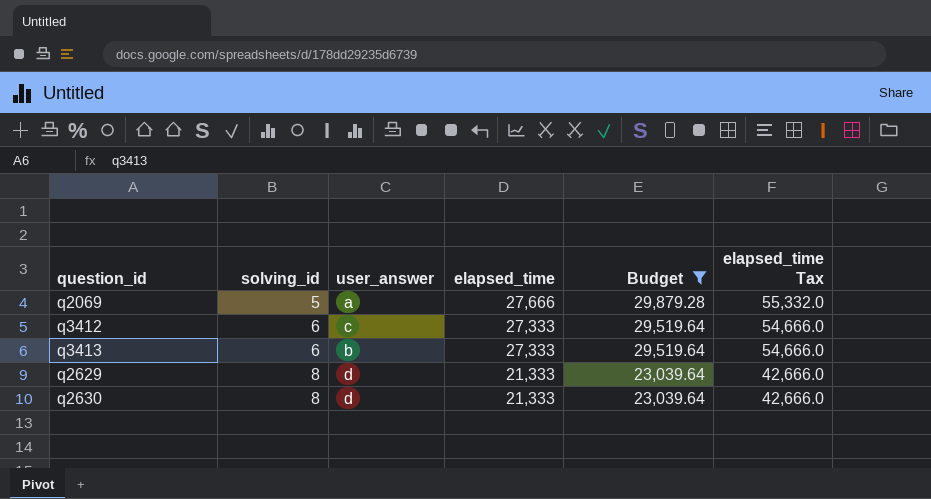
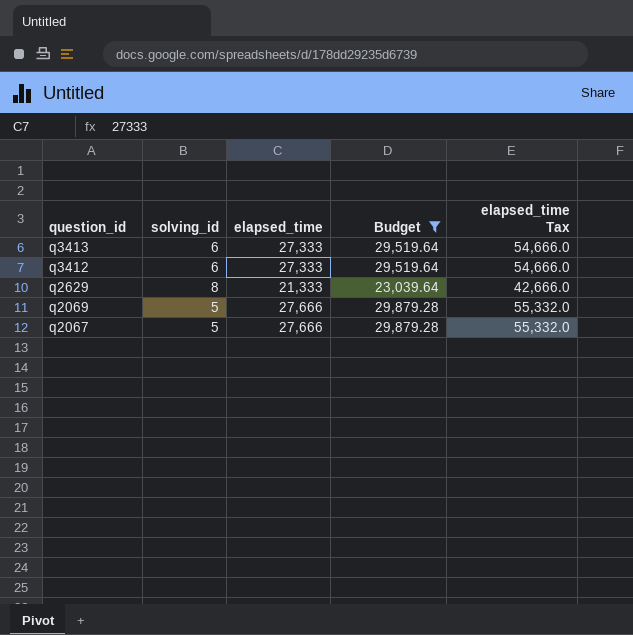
row order: solving_id ascending -> question_id descending
column user_answer | position: 3 -> none
row q2630: 8 | d | 21,333 | 23,039.64 | 42,666.0 -> none
row q2067: none -> 5 | 27,666 | 29,879.28 | 55,332.0

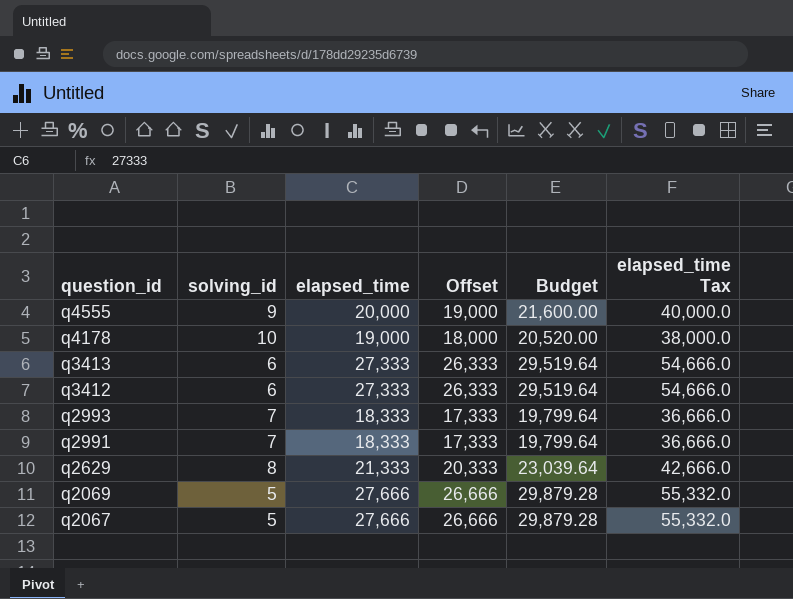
filter: Budget >= 23,039.64 -> none
column Offset | formula: none -> [elapsed_time] - 1000

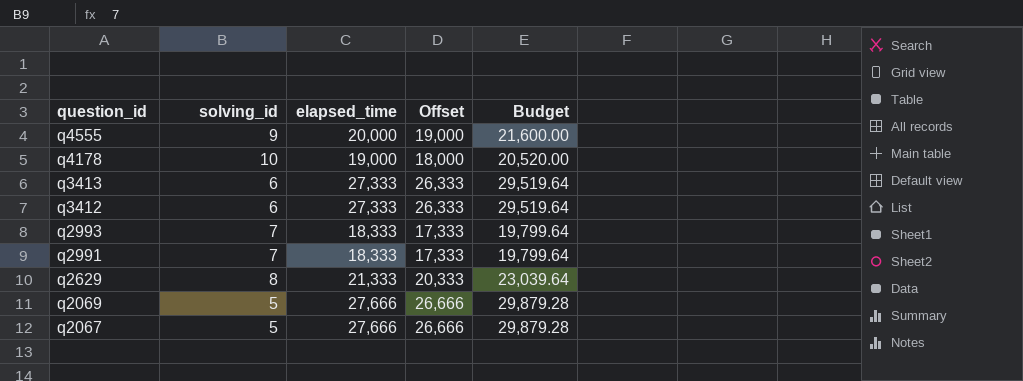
column elapsed_time Tax | formula: [elapsed_time] * 2 -> none

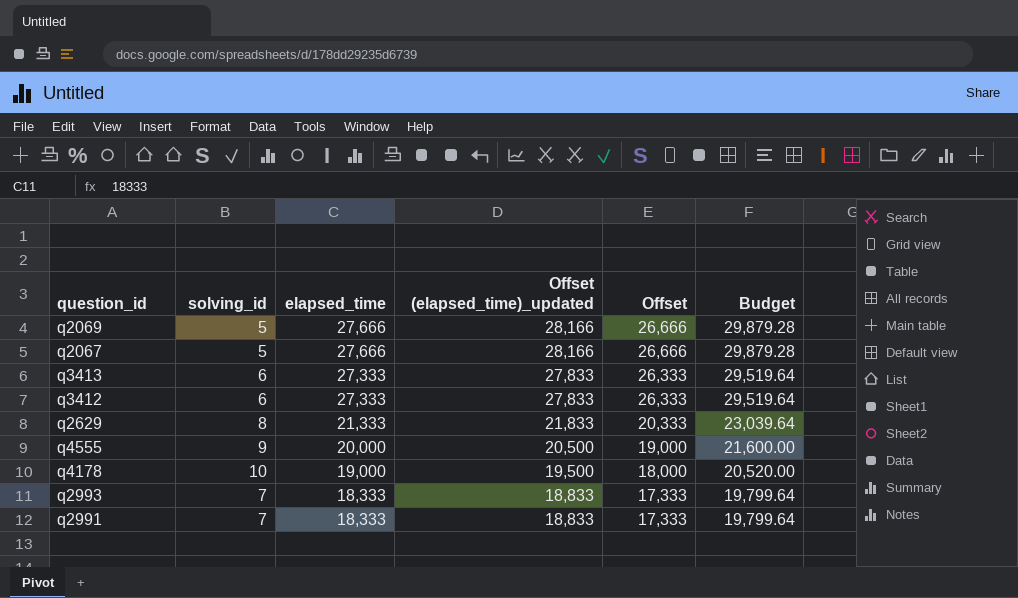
row order: question_id descending -> elapsed_time descending
column Offset (elapsed_time)_updated | formula: none -> [elapsed_time] + 500

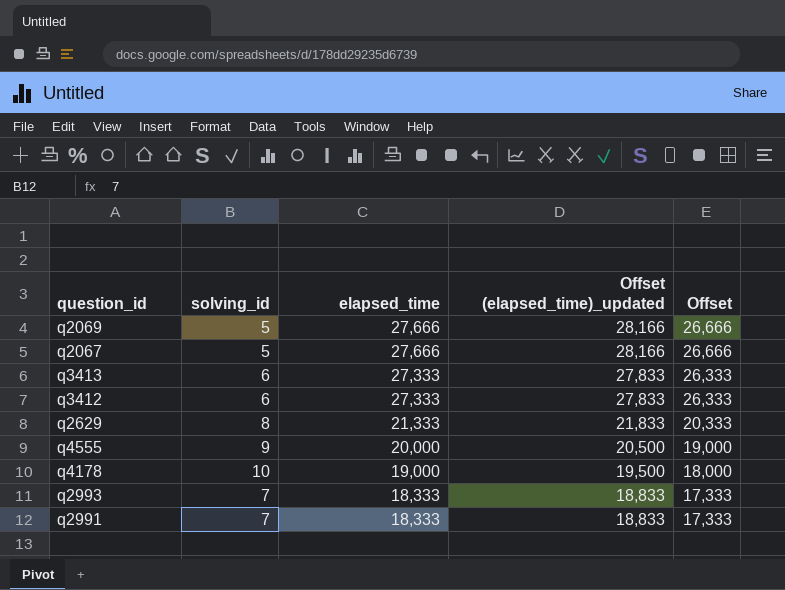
column Budget | formula: [elapsed_time] * 1.08 -> none

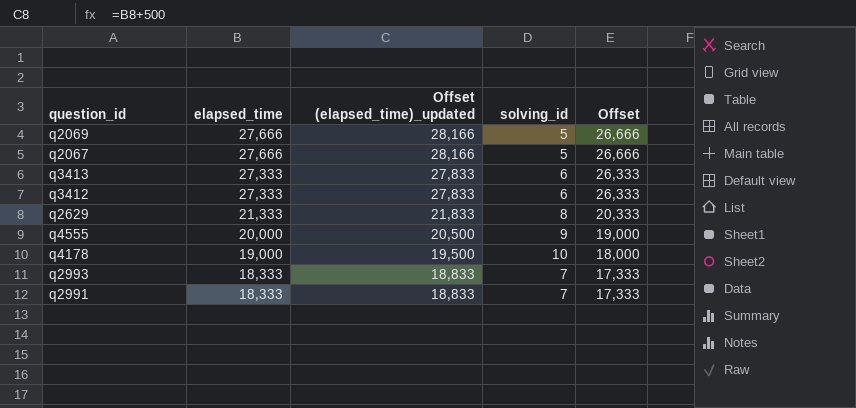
column solving_id | position: 2 -> 4

